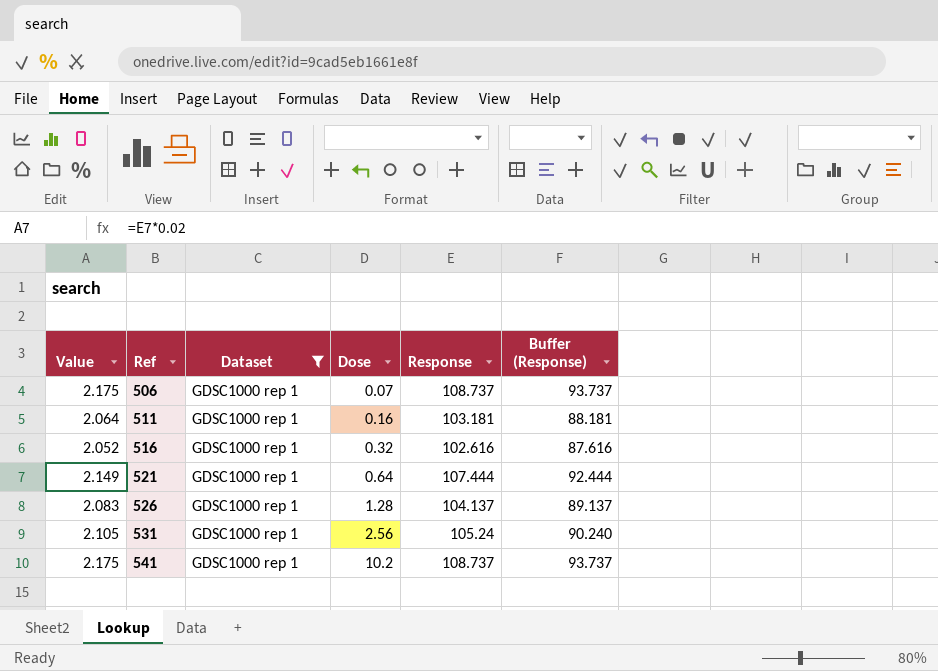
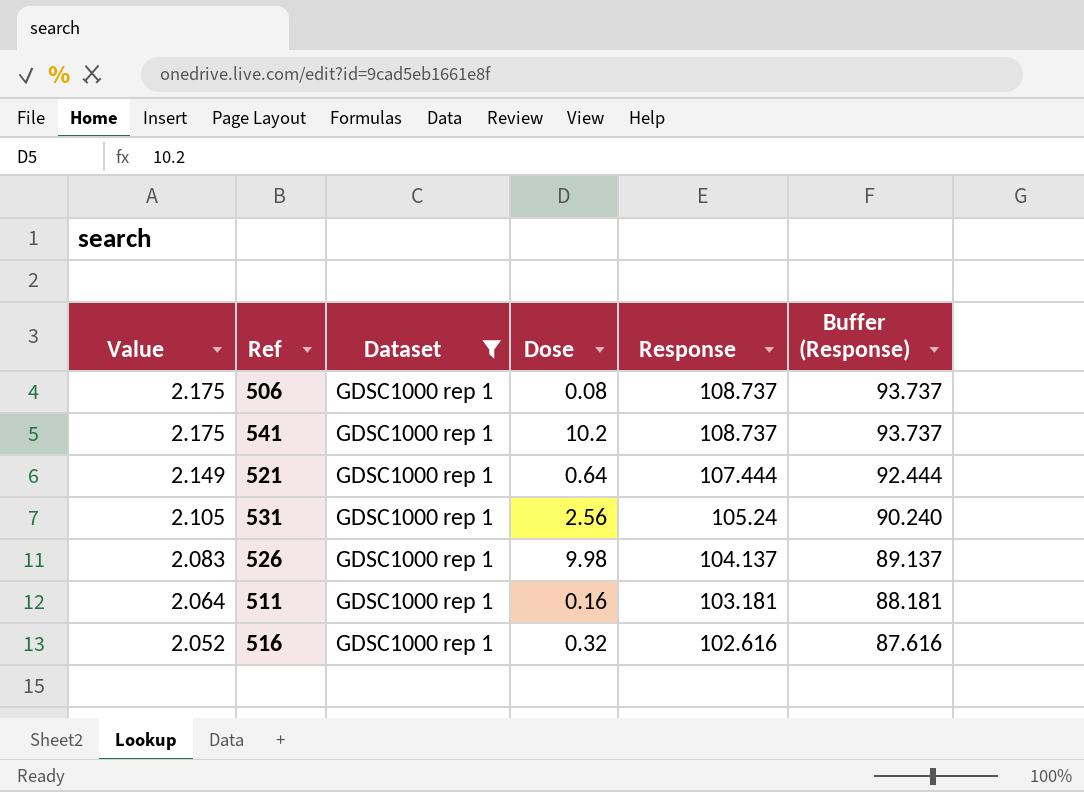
row order: Ref ascending -> Value descending
506 | Dose: 0.07 -> 0.08
526 | Dose: 1.28 -> 9.98

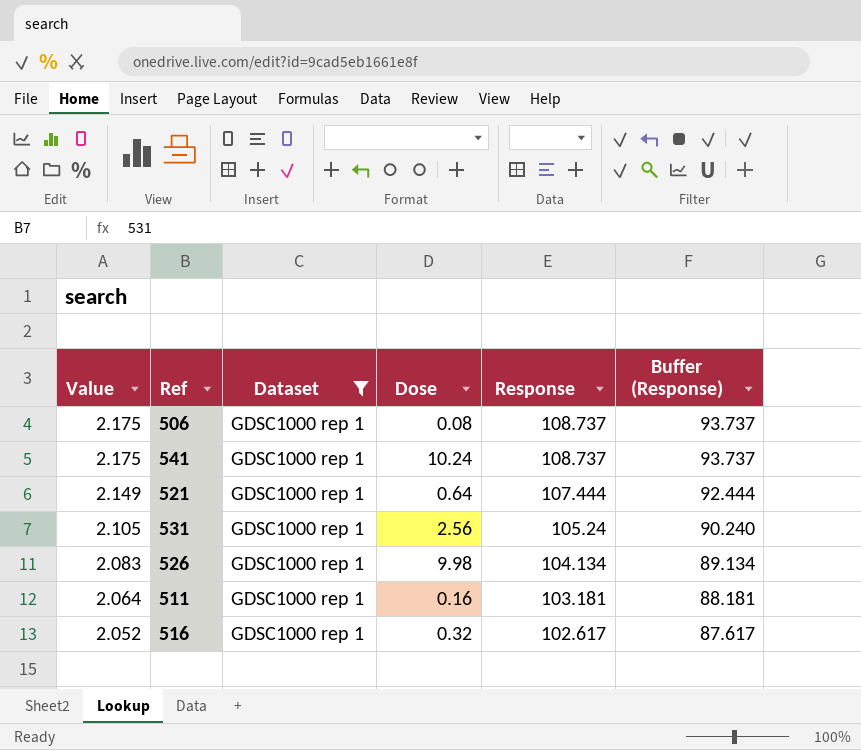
541 | Dose: 10.2 -> 10.24
526 | Response: 104.137 -> 104.134
526 | Buffer (Response): 89.137 -> 89.134
516 | Response: 102.616 -> 102.617
516 | Buffer (Response): 87.616 -> 87.617

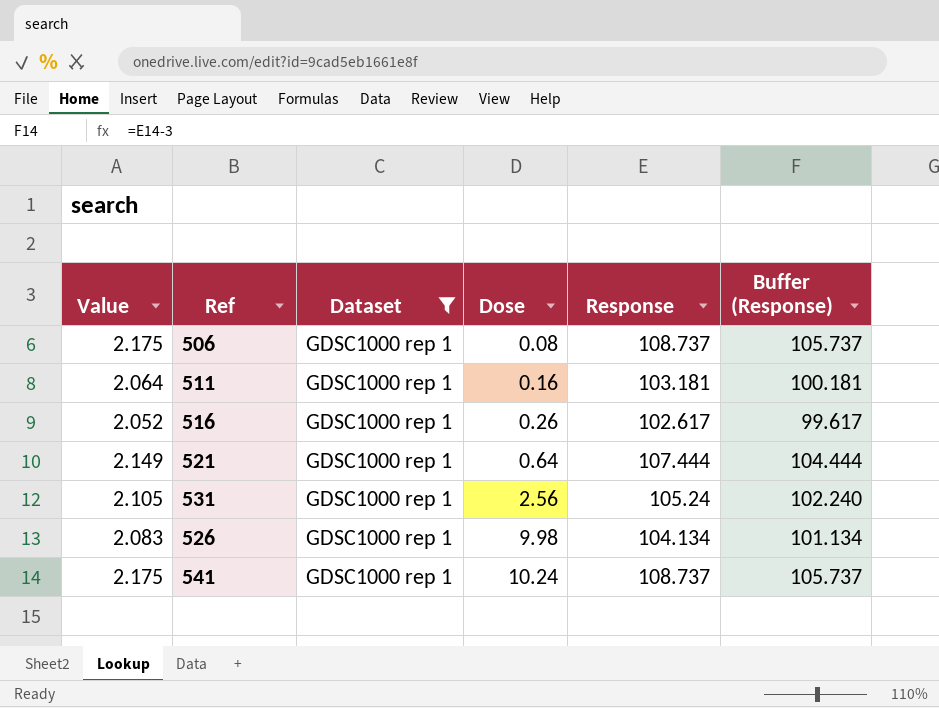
row order: Value descending -> Dose ascending
column Buffer (Response) | formula: [Response] - 15 -> [Response] - 3
516 | Dose: 0.32 -> 0.26

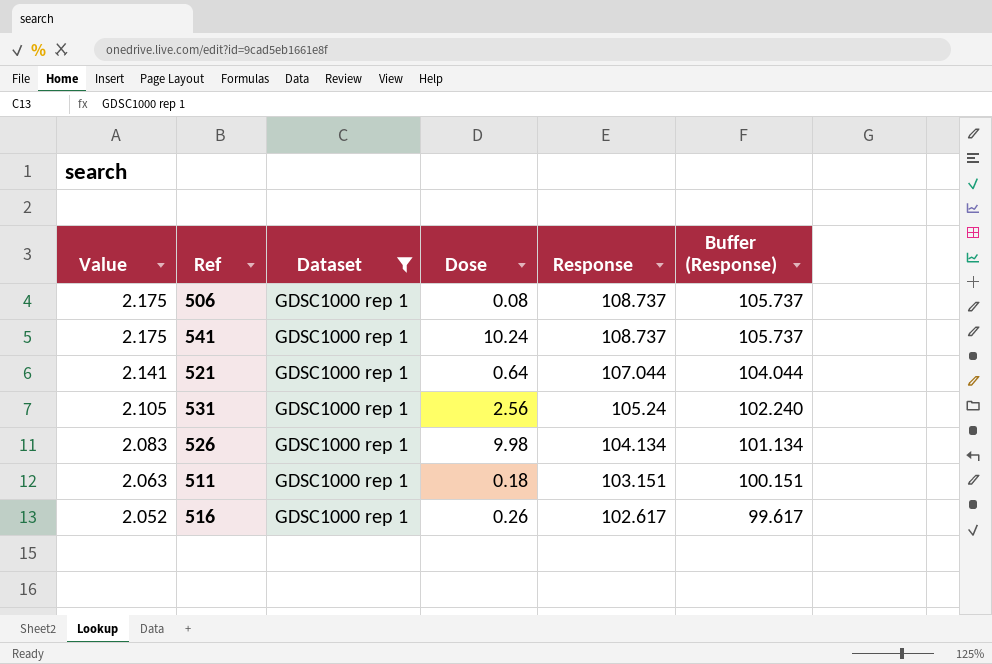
row order: Dose ascending -> Value descending
521 | Value: 2.149 -> 2.141
521 | Response: 107.444 -> 107.044
521 | Buffer (Response): 104.444 -> 104.044
511 | Value: 2.064 -> 2.063
511 | Dose: 0.16 -> 0.18
511 | Response: 103.181 -> 103.151
511 | Buffer (Response): 100.181 -> 100.151

